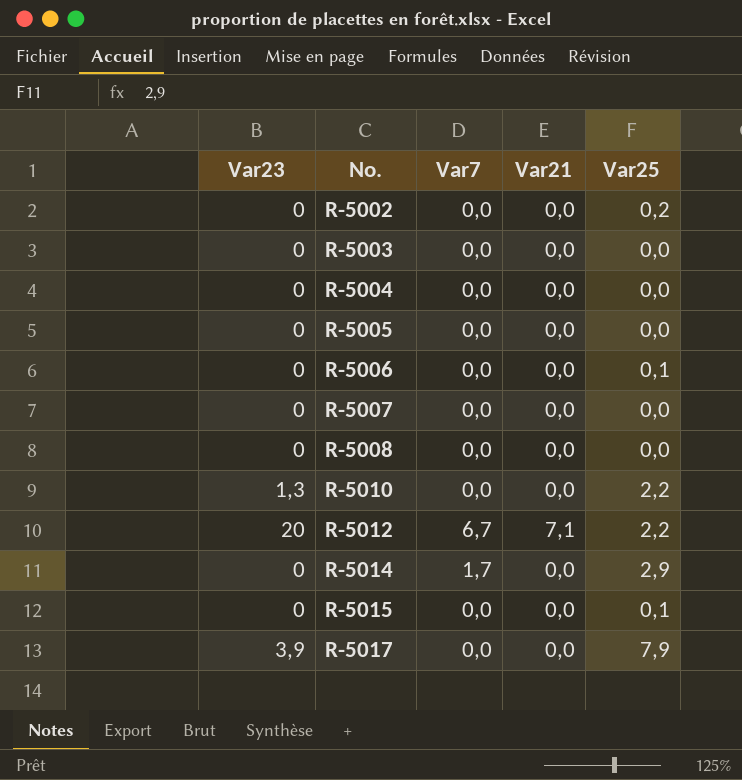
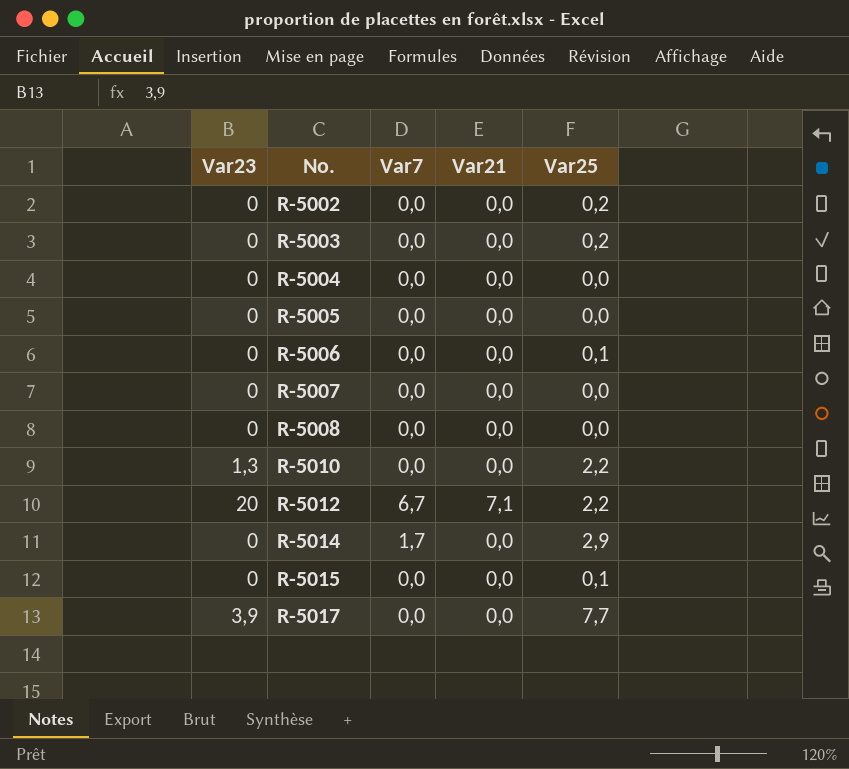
R-5003 | Var25: 0,0 -> 0,2
R-5017 | Var25: 7,9 -> 7,7

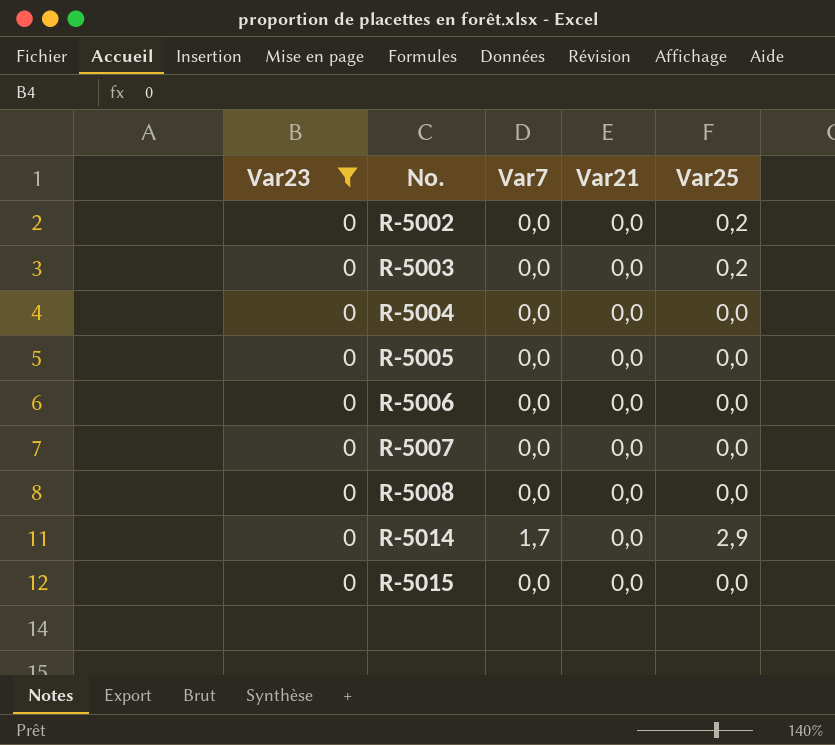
filter: none -> Var23 = 0
R-5006 | Var25: 0,1 -> 0,0
R-5015 | Var25: 0,1 -> 0,0

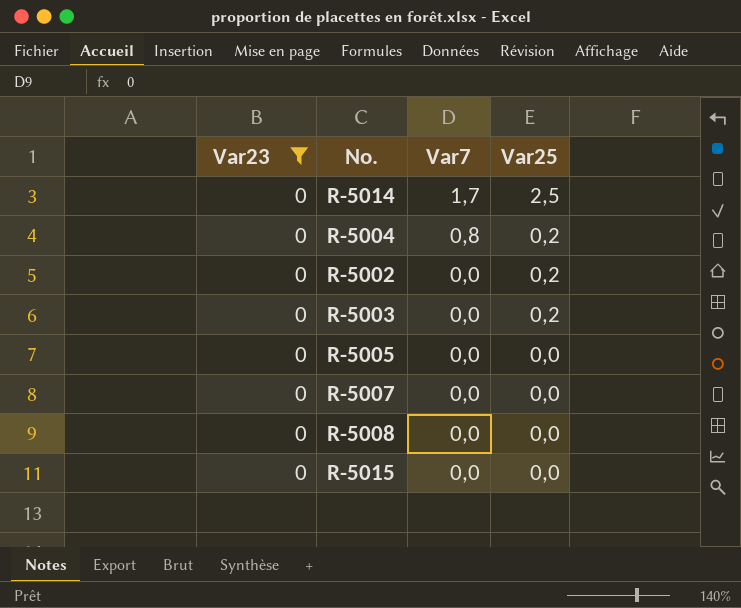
row order: No. ascending -> Var7 descending
column Var21 | position: 4 -> none
row R-5006: 0 | 0,0 | 0,0 | 0,0 -> none
R-5014 | Var25: 2,9 -> 2,5
R-5004 | Var7: 0,0 -> 0,8
R-5004 | Var25: 0,0 -> 0,2

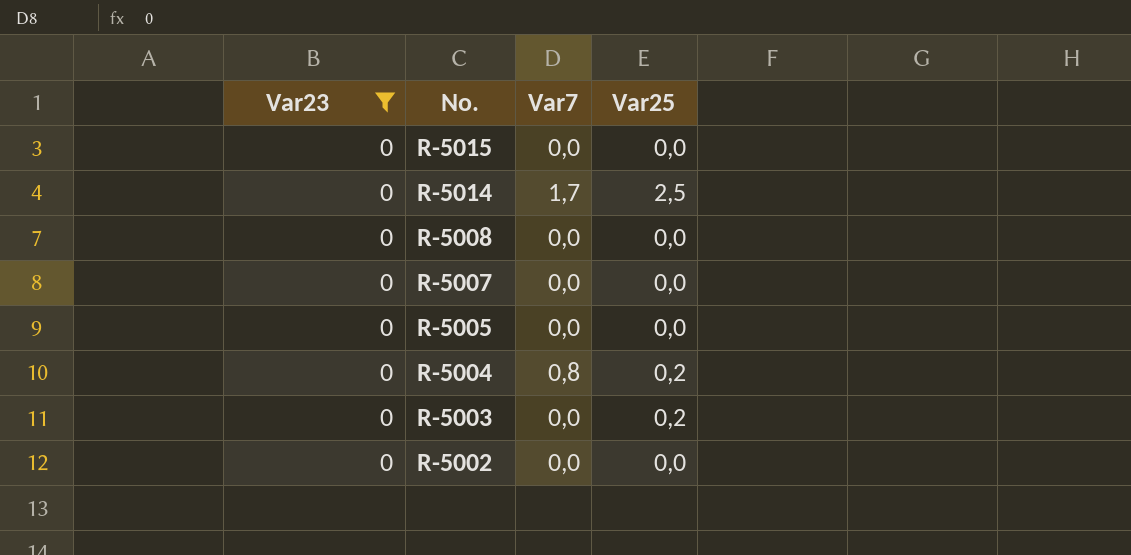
row order: Var7 descending -> No. descending
R-5002 | Var25: 0,2 -> 0,0

